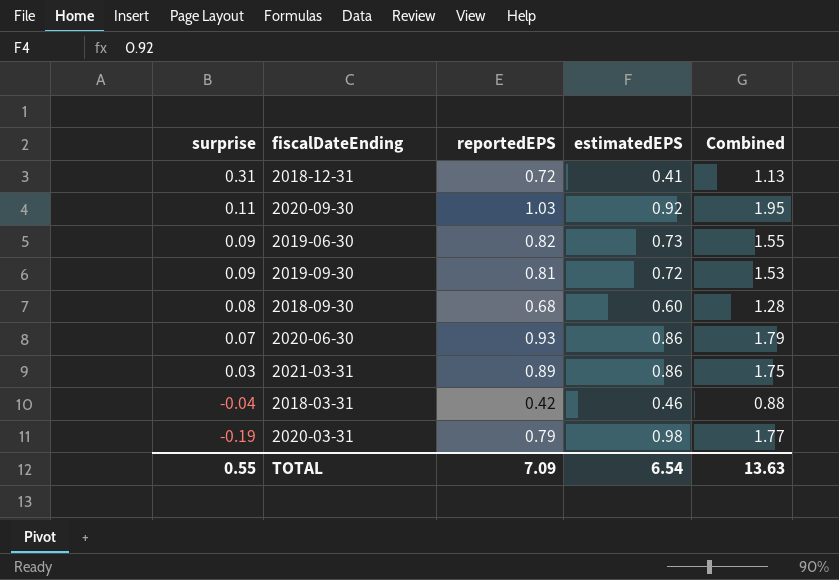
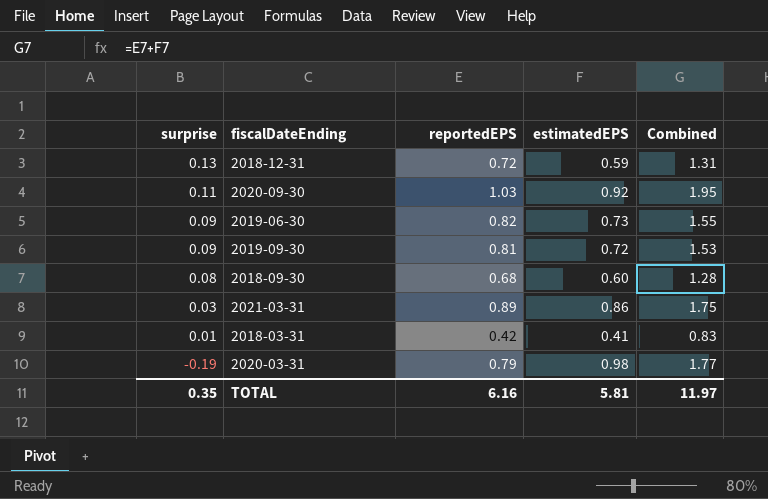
row 2020-06-30: 0.07 | 0.93 | 0.86 | 1.79 -> none
2018-12-31 | surprise: 0.31 -> 0.13
2018-12-31 | estimatedEPS: 0.41 -> 0.59
2018-12-31 | Combined: 1.13 -> 1.31
2018-03-31 | surprise: -0.04 -> 0.01
2018-03-31 | estimatedEPS: 0.46 -> 0.41
2018-03-31 | Combined: 0.88 -> 0.83
TOTAL | surprise: 0.55 -> 0.35
TOTAL | reportedEPS: 7.09 -> 6.16
TOTAL | estimatedEPS: 6.54 -> 5.81
TOTAL | Combined: 13.63 -> 11.97

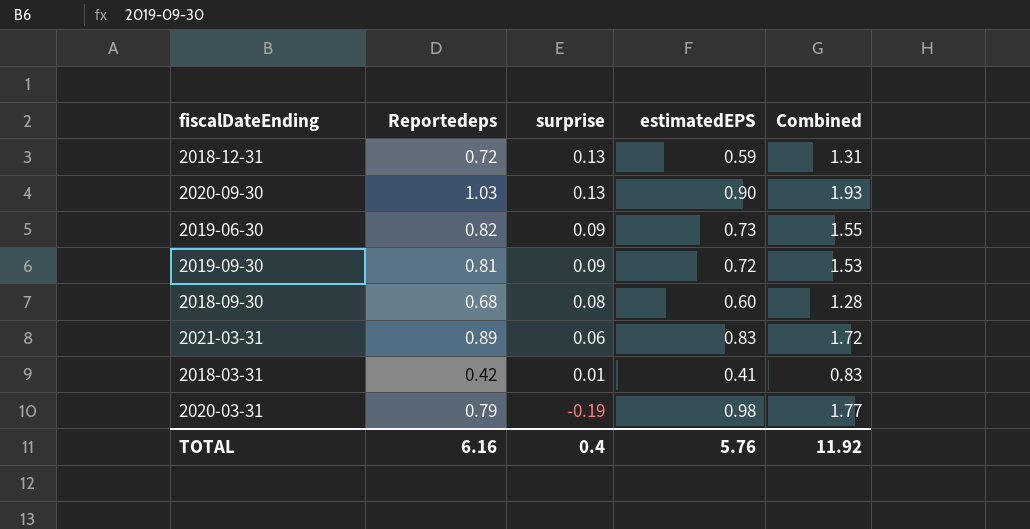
column name: reportedEPS -> Reportedeps
column surprise | position: 1 -> 3
2020-09-30 | surprise: 0.11 -> 0.13
2020-09-30 | estimatedEPS: 0.92 -> 0.90
2020-09-30 | Combined: 1.95 -> 1.93
2021-03-31 | surprise: 0.03 -> 0.06
2021-03-31 | estimatedEPS: 0.86 -> 0.83
2021-03-31 | Combined: 1.75 -> 1.72
TOTAL | surprise: 0.35 -> 0.4
TOTAL | estimatedEPS: 5.81 -> 5.76
TOTAL | Combined: 11.97 -> 11.92

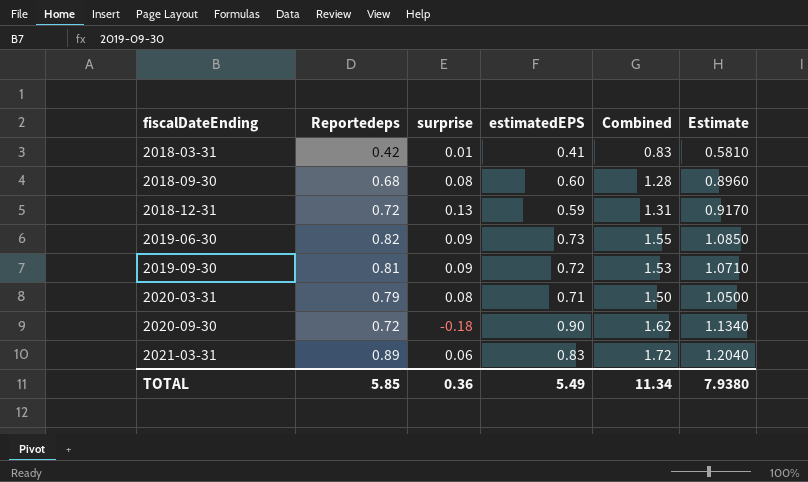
row order: surprise descending -> fiscalDateEnding ascending
column Estimate | formula: none -> [Combined] * 0.7
2020-03-31 | surprise: -0.19 -> 0.08
2020-03-31 | estimatedEPS: 0.98 -> 0.71
2020-03-31 | Combined: 1.77 -> 1.50
2020-09-30 | Reportedeps: 1.03 -> 0.72
2020-09-30 | surprise: 0.13 -> -0.18
2020-09-30 | Combined: 1.93 -> 1.62
TOTAL | Reportedeps: 6.16 -> 5.85
TOTAL | surprise: 0.4 -> 0.36
TOTAL | estimatedEPS: 5.76 -> 5.49
TOTAL | Combined: 11.92 -> 11.34

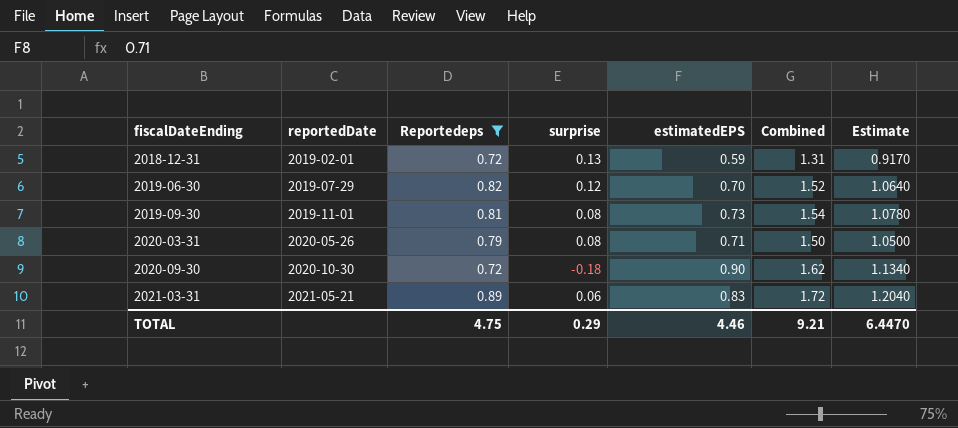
filter: none -> Reportedeps >= 0.72
column reportedDate | position: none -> 2
2019-06-30 | surprise: 0.09 -> 0.12
2019-06-30 | estimatedEPS: 0.73 -> 0.70
2019-06-30 | Combined: 1.55 -> 1.52
2019-06-30 | Estimate: 1.0850 -> 1.0640
2019-09-30 | surprise: 0.09 -> 0.08
2019-09-30 | estimatedEPS: 0.72 -> 0.73
2019-09-30 | Combined: 1.53 -> 1.54
2019-09-30 | Estimate: 1.0710 -> 1.0780
TOTAL | Reportedeps: 5.85 -> 4.75
TOTAL | surprise: 0.36 -> 0.29
TOTAL | estimatedEPS: 5.49 -> 4.46
TOTAL | Combined: 11.34 -> 9.21
TOTAL | Estimate: 7.9380 -> 6.4470

